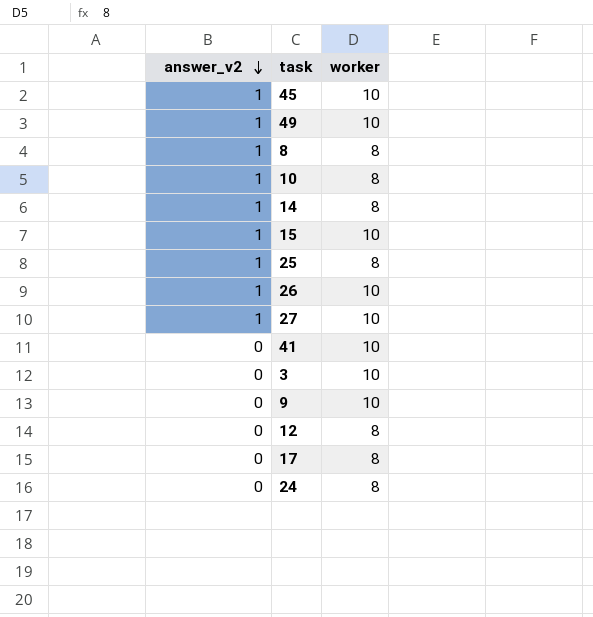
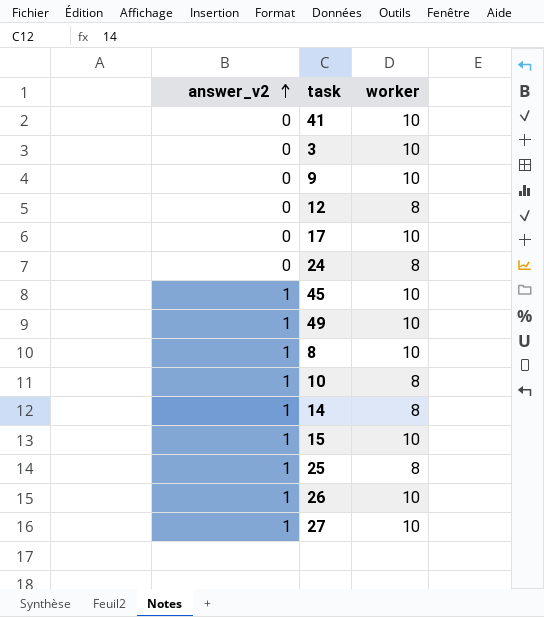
row order: answer_v2 descending -> answer_v2 ascending
17 | worker: 8 -> 10
8 | worker: 8 -> 10

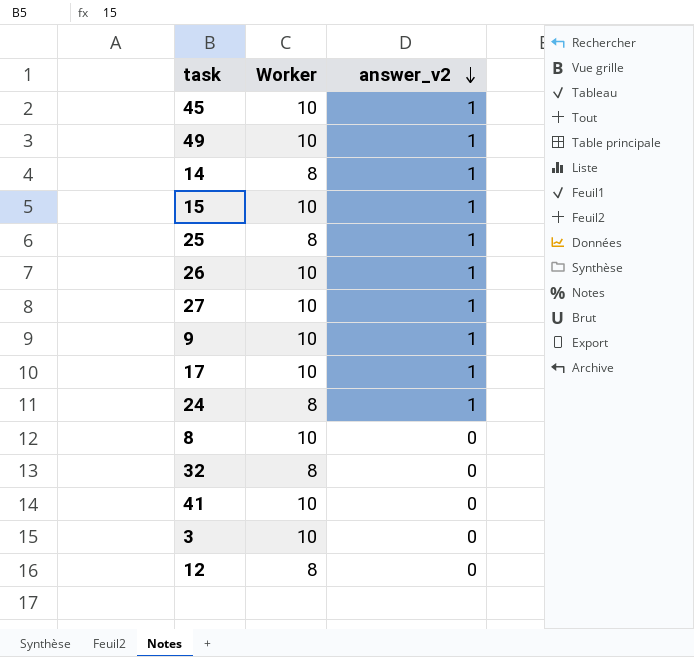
row order: answer_v2 ascending -> answer_v2 descending
column name: worker -> Worker
column answer_v2 | position: 1 -> 3
row 10: 1 | 8 -> none
9 | answer_v2: 0 -> 1
17 | answer_v2: 0 -> 1
24 | answer_v2: 0 -> 1
8 | answer_v2: 1 -> 0
row 32: none -> 8 | 0

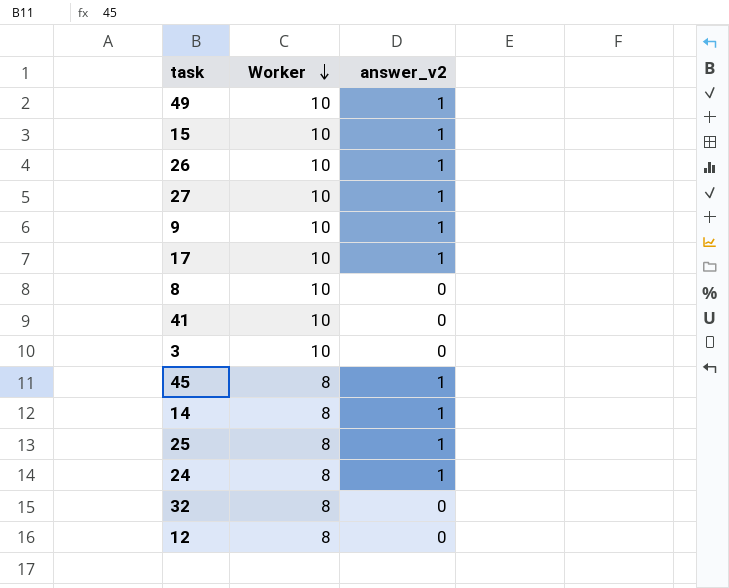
row order: answer_v2 descending -> Worker descending
45 | Worker: 10 -> 8

